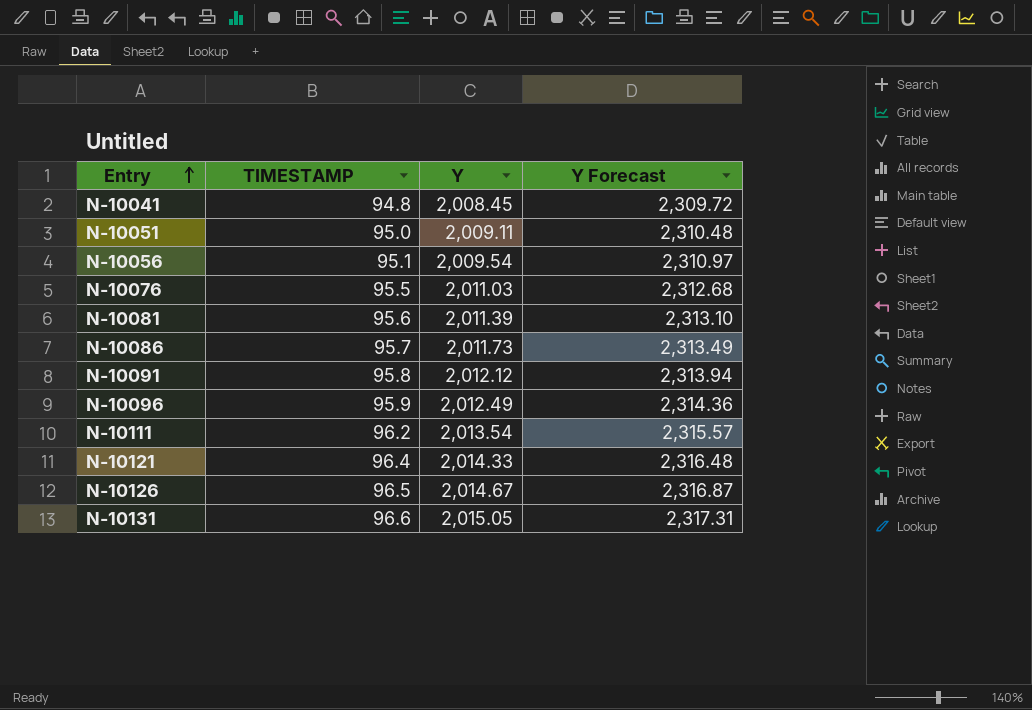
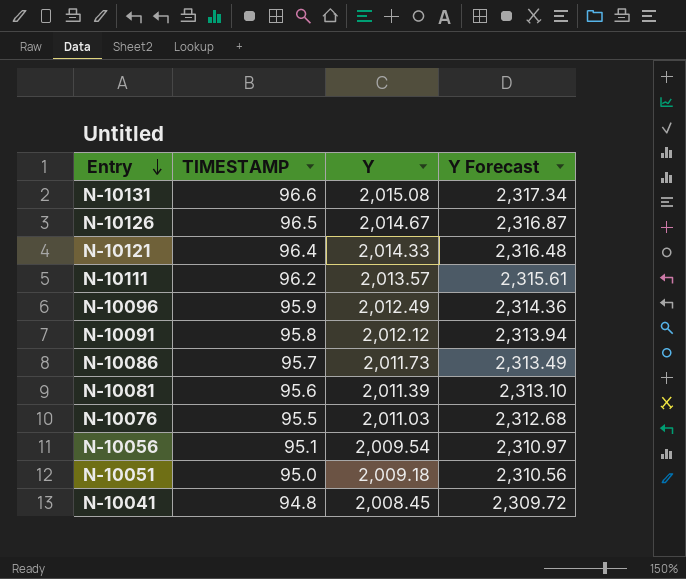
row order: Entry ascending -> Entry descending
N-10131 | Y: 2,015.05 -> 2,015.08
N-10131 | Y Forecast: 2,317.31 -> 2,317.34
N-10111 | Y: 2,013.54 -> 2,013.57
N-10111 | Y Forecast: 2,315.57 -> 2,315.61
N-10051 | Y: 2,009.11 -> 2,009.18
N-10051 | Y Forecast: 2,310.48 -> 2,310.56

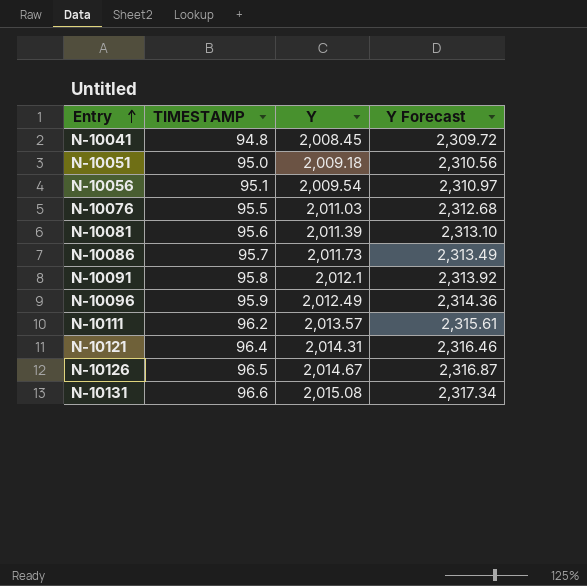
row order: Entry descending -> Entry ascending
N-10091 | Y: 2,012.12 -> 2,012.1
N-10091 | Y Forecast: 2,313.94 -> 2,313.92
N-10121 | Y: 2,014.33 -> 2,014.31
N-10121 | Y Forecast: 2,316.48 -> 2,316.46

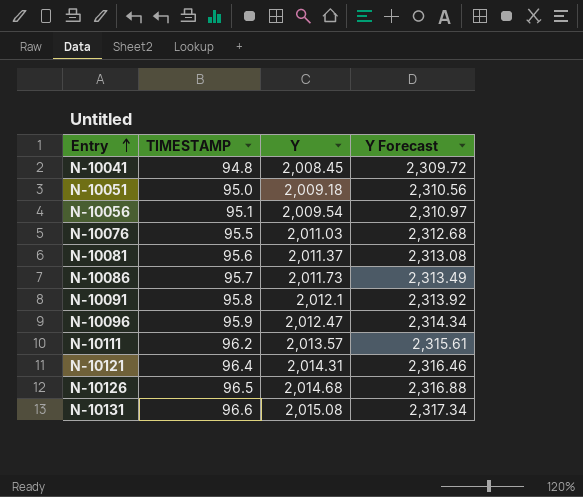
N-10081 | Y: 2,011.39 -> 2,011.37
N-10081 | Y Forecast: 2,313.10 -> 2,313.08
N-10096 | Y: 2,012.49 -> 2,012.47
N-10096 | Y Forecast: 2,314.36 -> 2,314.34
N-10126 | Y: 2,014.67 -> 2,014.68
N-10126 | Y Forecast: 2,316.87 -> 2,316.88

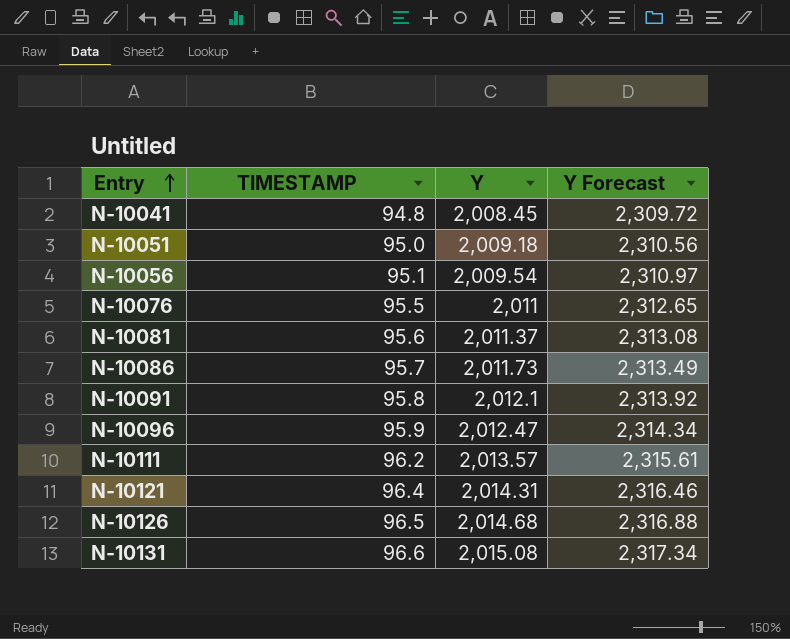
N-10076 | Y: 2,011.03 -> 2,011
N-10076 | Y Forecast: 2,312.68 -> 2,312.65

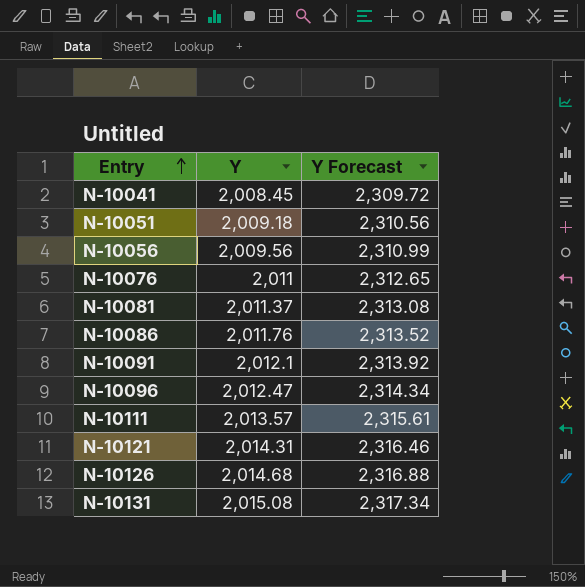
column TIMESTAMP | position: 2 -> none
N-10056 | Y: 2,009.54 -> 2,009.56
N-10056 | Y Forecast: 2,310.97 -> 2,310.99
N-10086 | Y: 2,011.73 -> 2,011.76
N-10086 | Y Forecast: 2,313.49 -> 2,313.52

